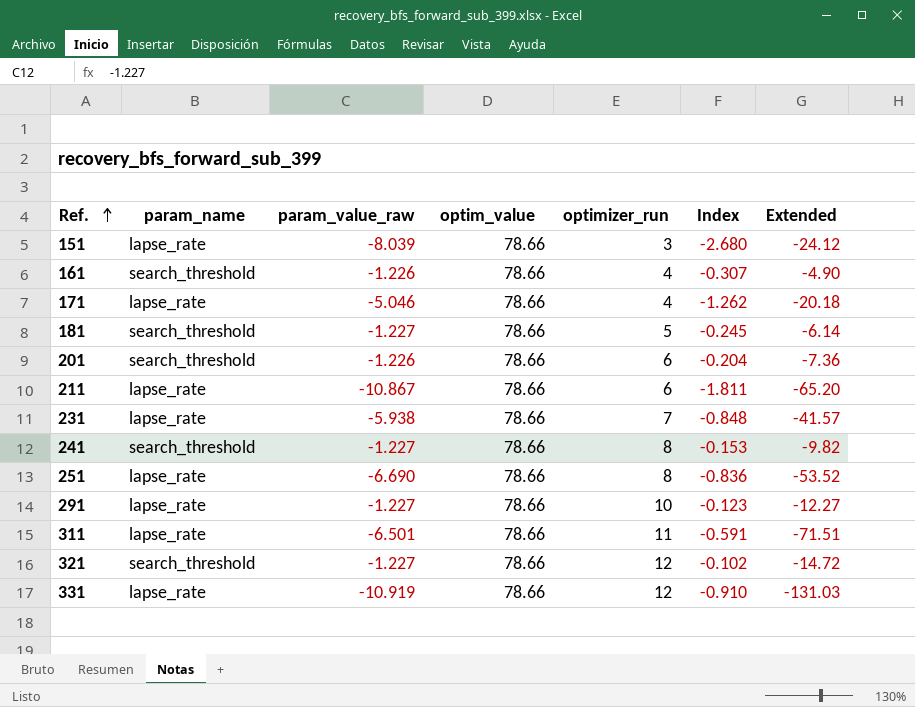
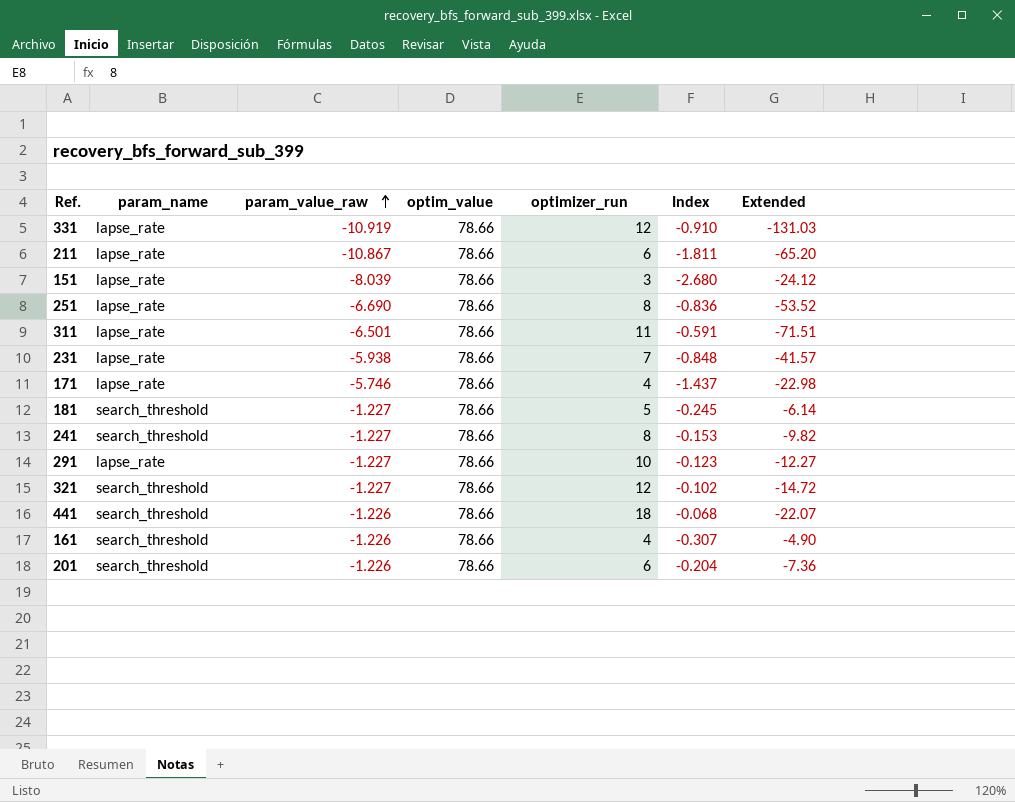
row order: Ref. ascending -> param_value_raw ascending
171 | param_value_raw: -5.046 -> -5.746
171 | Index: -1.262 -> -1.437
171 | Extended: -20.18 -> -22.98
row 441: none -> search_threshold | -1.226 | 78.66 | 18 | -0.068 | -22.07

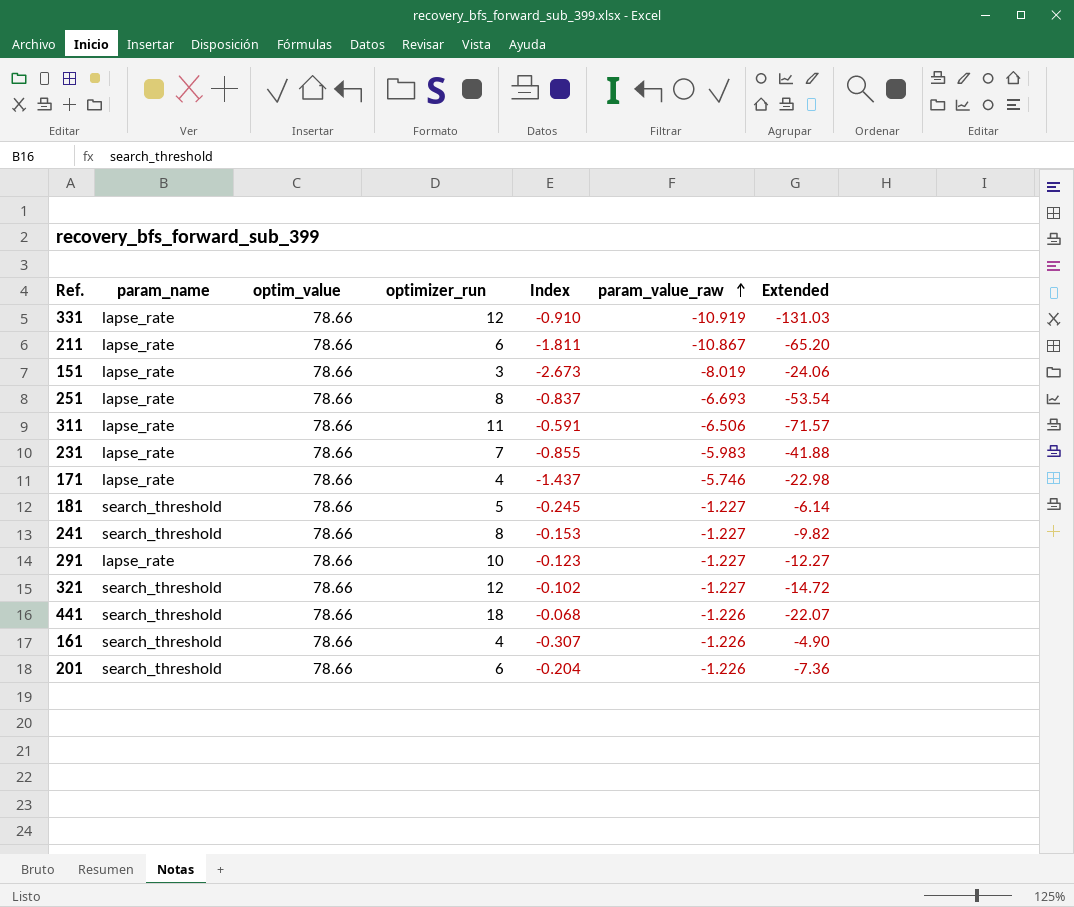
column param_value_raw | position: 3 -> 6
151 | Index: -2.680 -> -2.673
151 | param_value_raw: -8.039 -> -8.019
151 | Extended: -24.12 -> -24.06
251 | Index: -0.836 -> -0.837
251 | param_value_raw: -6.690 -> -6.693
251 | Extended: -53.52 -> -53.54
311 | param_value_raw: -6.501 -> -6.506
311 | Extended: -71.51 -> -71.57
231 | Index: -0.848 -> -0.855
231 | param_value_raw: -5.938 -> -5.983
231 | Extended: -41.57 -> -41.88

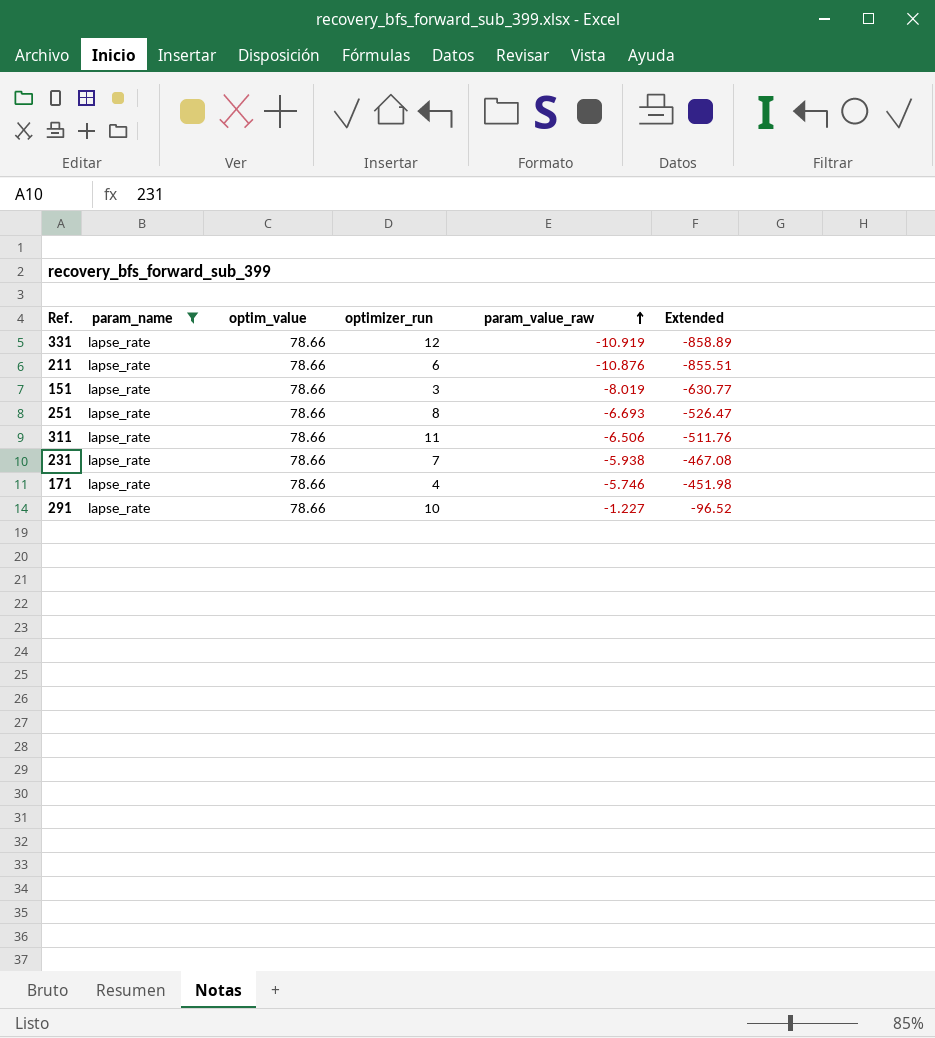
filter: none -> param_name = lapse_rate
column Index | formula: [param_value_raw] / [optimizer_run] -> none
column Extended | formula: [optimizer_run] * [param_value_raw] -> [optim_value] * [param_value_raw]
211 | param_value_raw: -10.867 -> -10.876
231 | param_value_raw: -5.983 -> -5.938

